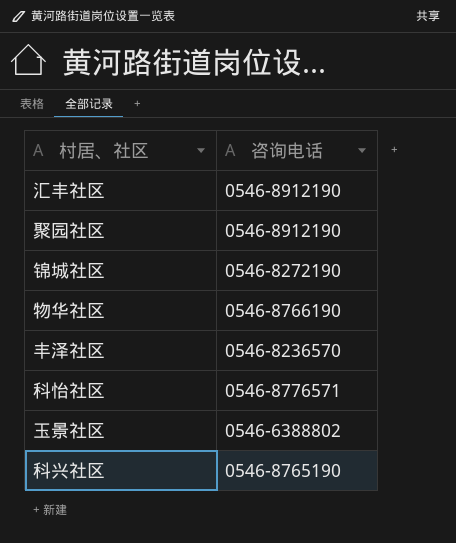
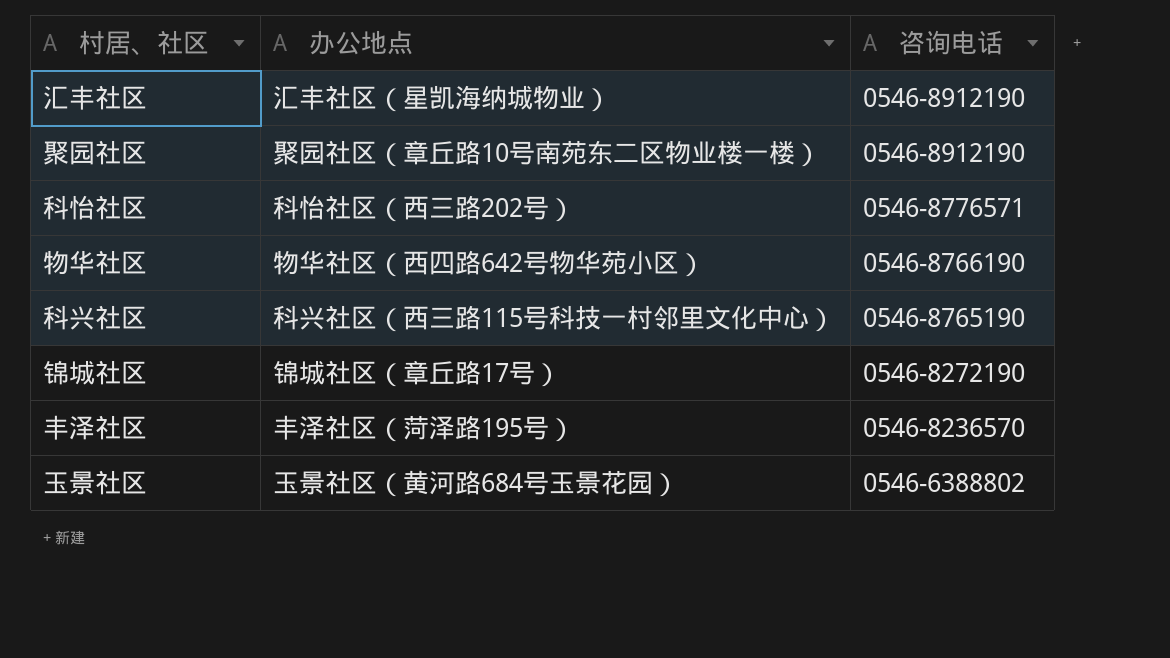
row order: none -> 咨询电话 descending
column 办公地点 | position: none -> 2

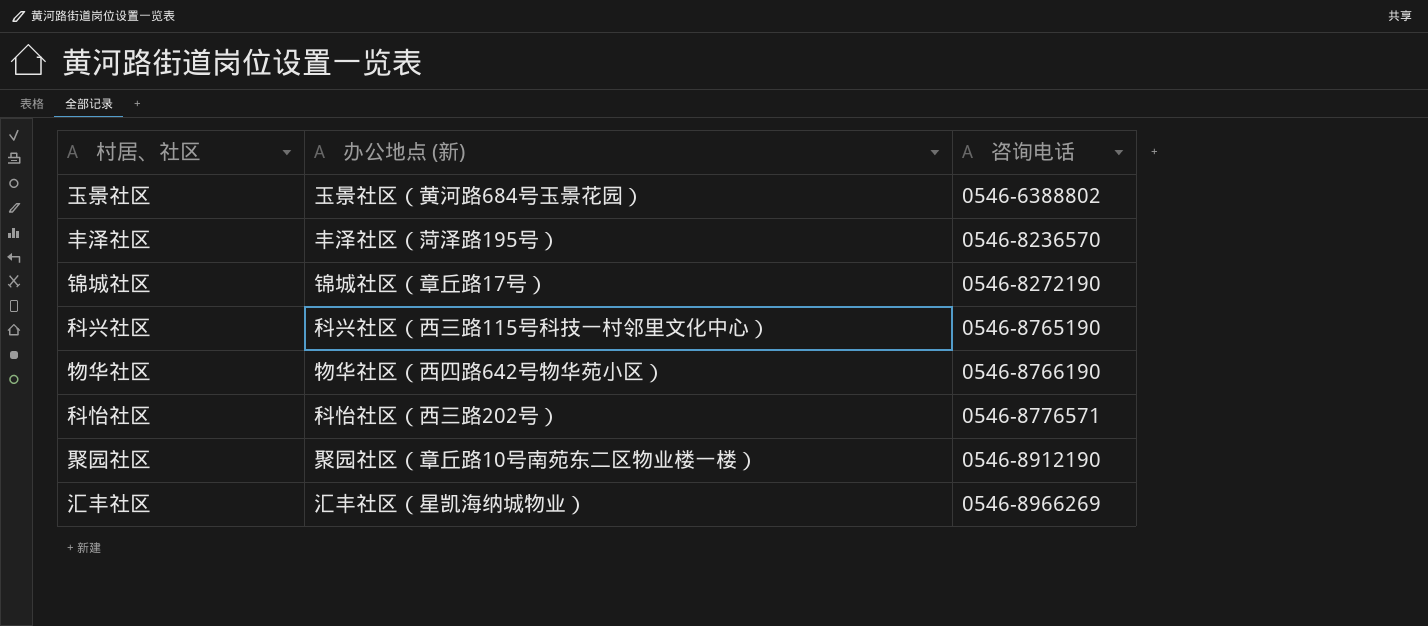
row order: 咨询电话 descending -> 咨询电话 ascending
column name: 办公地点 -> 办公地点 (新)
汇丰社区 | 咨询电话: 0546-8912190 -> 0546-8966269

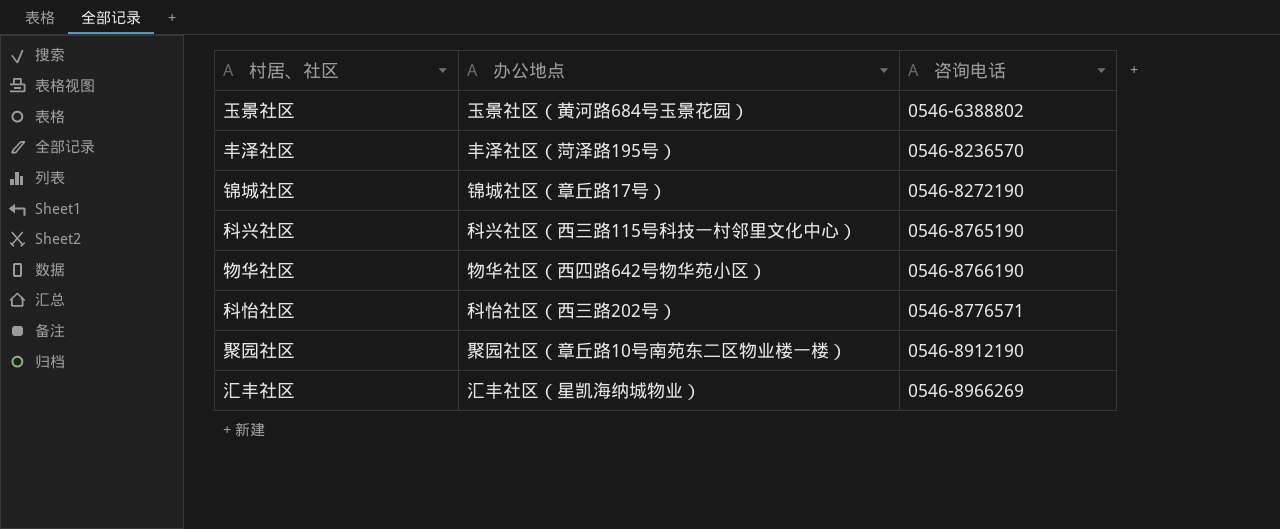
column name: 办公地点 (新) -> 办公地点

